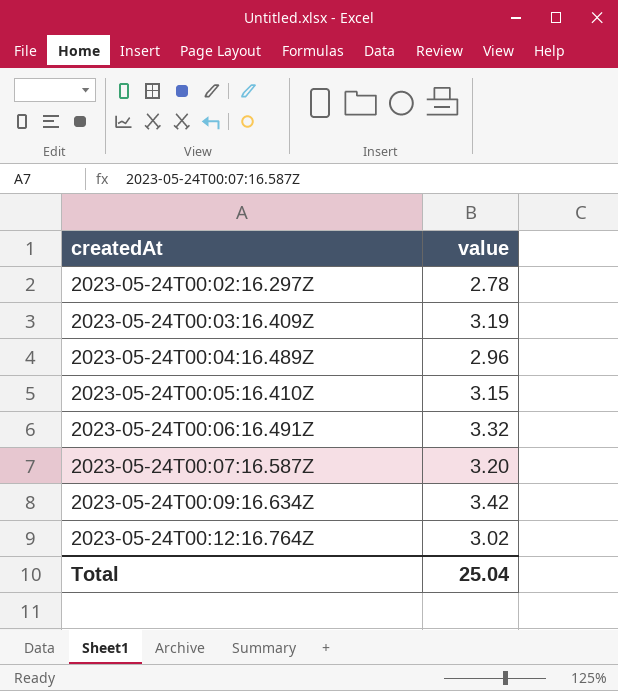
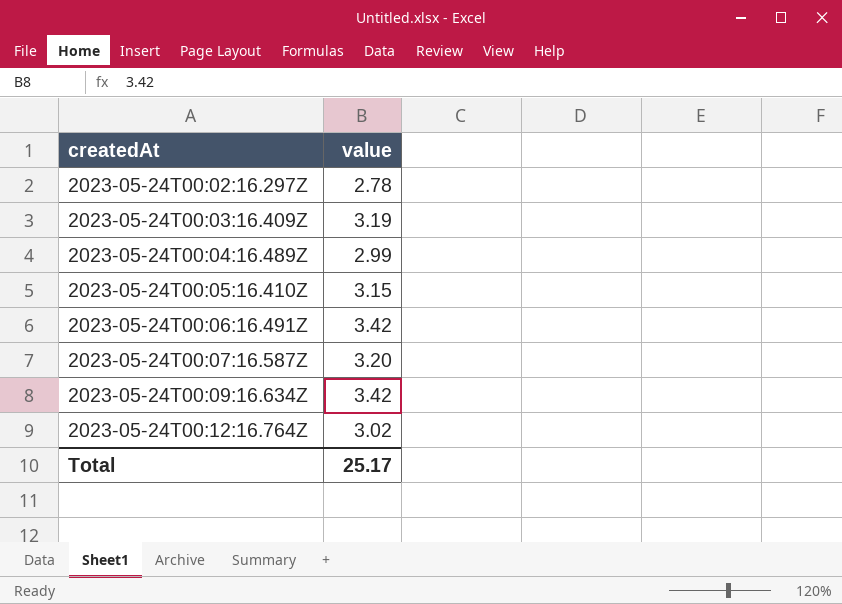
2023-05-24T00:04:16.489Z | value: 2.96 -> 2.99
2023-05-24T00:06:16.491Z | value: 3.32 -> 3.42
Total | value: 25.04 -> 25.17

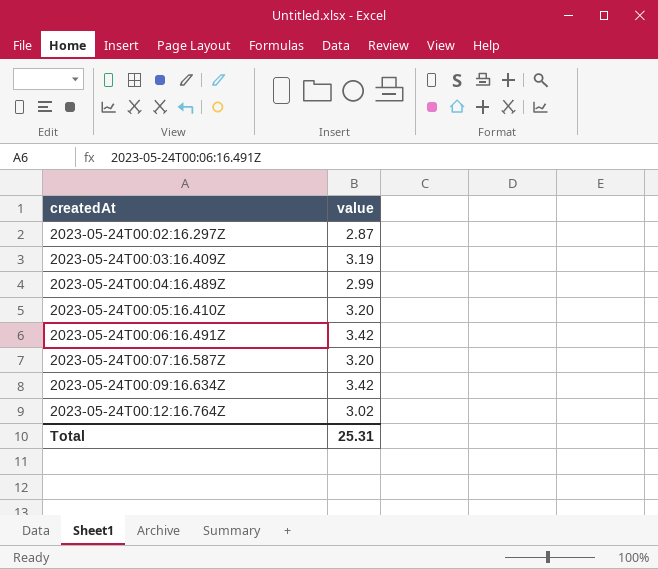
2023-05-24T00:02:16.297Z | value: 2.78 -> 2.87
2023-05-24T00:05:16.410Z | value: 3.15 -> 3.20
Total | value: 25.17 -> 25.31

